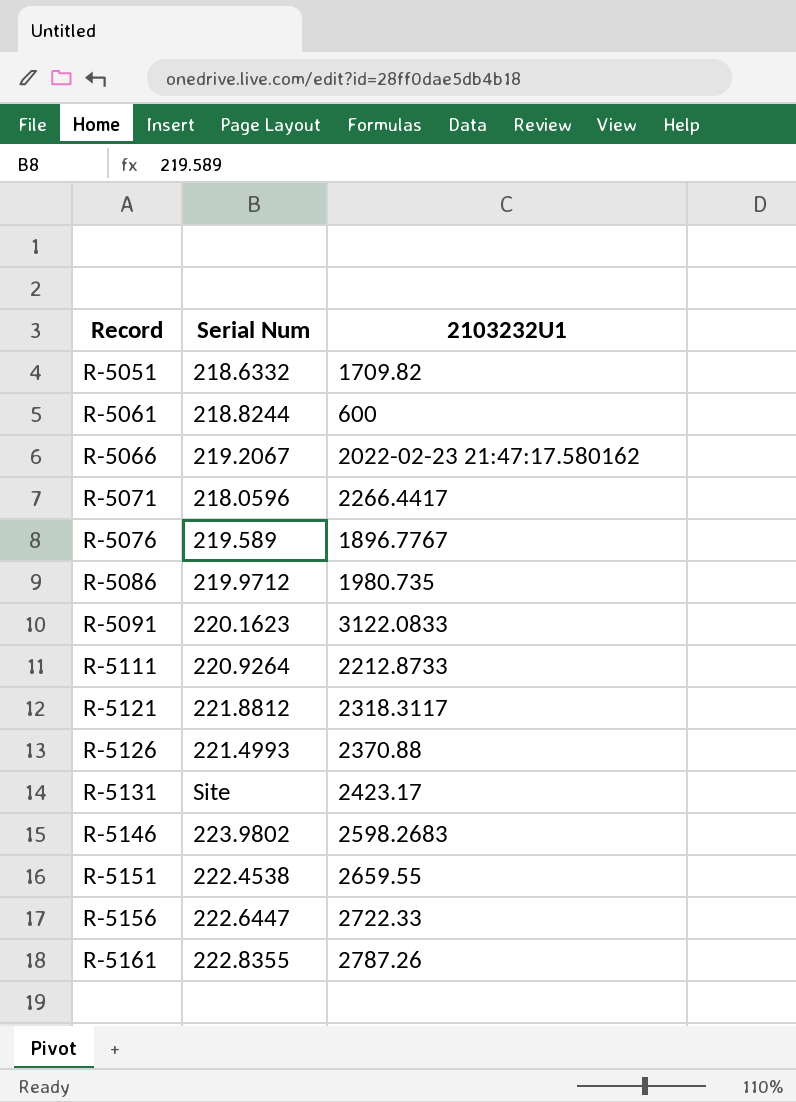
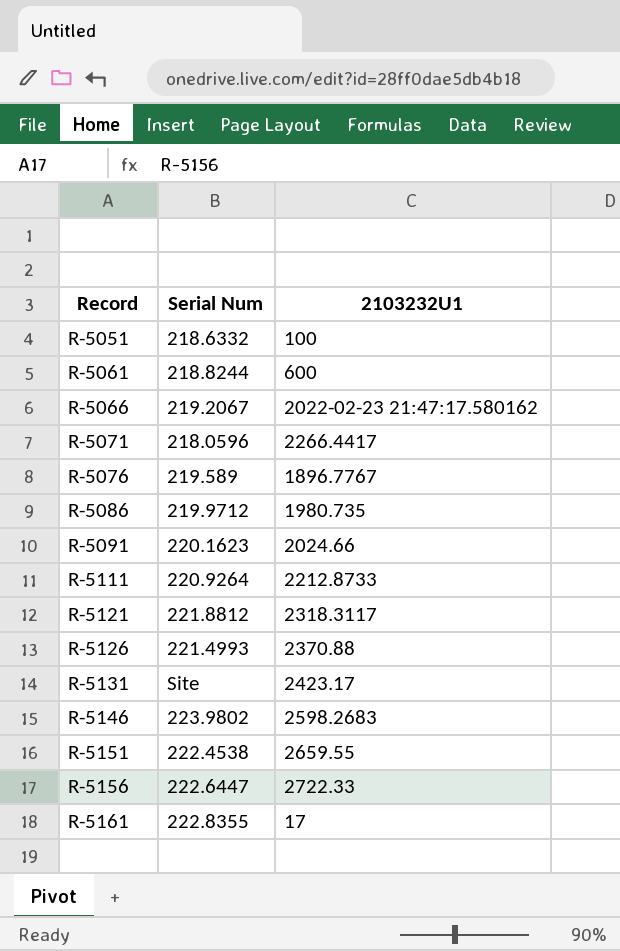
R-5051 | 2103232U1: 1709.82 -> 100
R-5091 | 2103232U1: 3122.0833 -> 2024.66
R-5161 | 2103232U1: 2787.26 -> 17

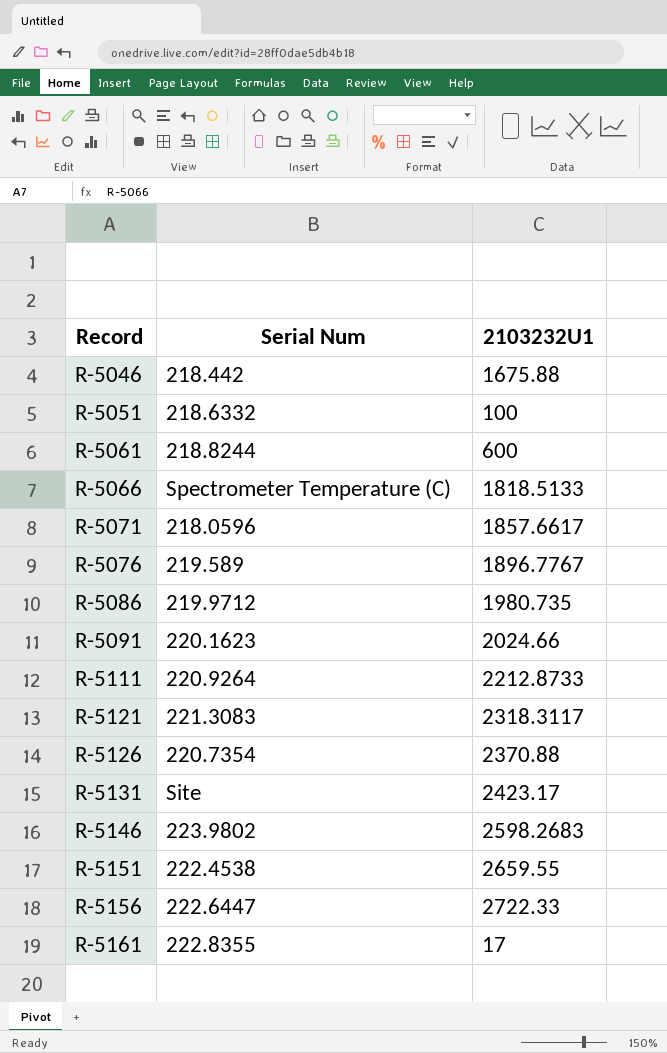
row R-5046: none -> 218.442 | 1675.88
R-5066 | Serial Num: 219.2067 -> Spectrometer Temperature (C)
R-5066 | 2103232U1: 2022-02-23 21:47:17.580162 -> 1818.5133
R-5071 | 2103232U1: 2266.4417 -> 1857.6617
R-5121 | Serial Num: 221.8812 -> 221.3083
R-5126 | Serial Num: 221.4993 -> 220.7354

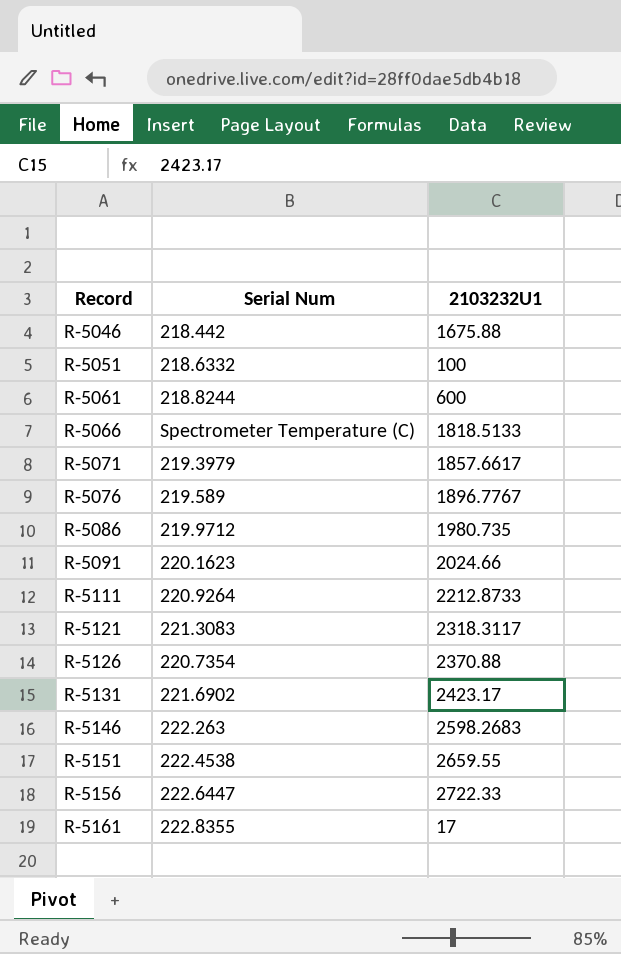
R-5071 | Serial Num: 218.0596 -> 219.3979
R-5131 | Serial Num: Site -> 221.6902
R-5146 | Serial Num: 223.9802 -> 222.263

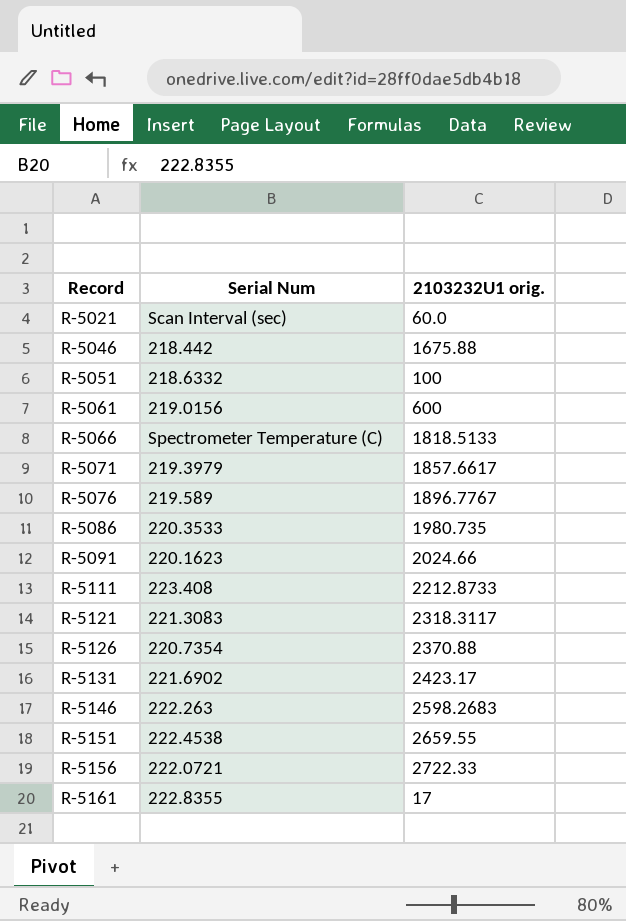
column name: 2103232U1 -> 2103232U1 orig.
row R-5021: none -> Scan Interval (sec) | 60.0
R-5061 | Serial Num: 218.8244 -> 219.0156
R-5086 | Serial Num: 219.9712 -> 220.3533
R-5111 | Serial Num: 220.9264 -> 223.408
R-5156 | Serial Num: 222.6447 -> 222.0721

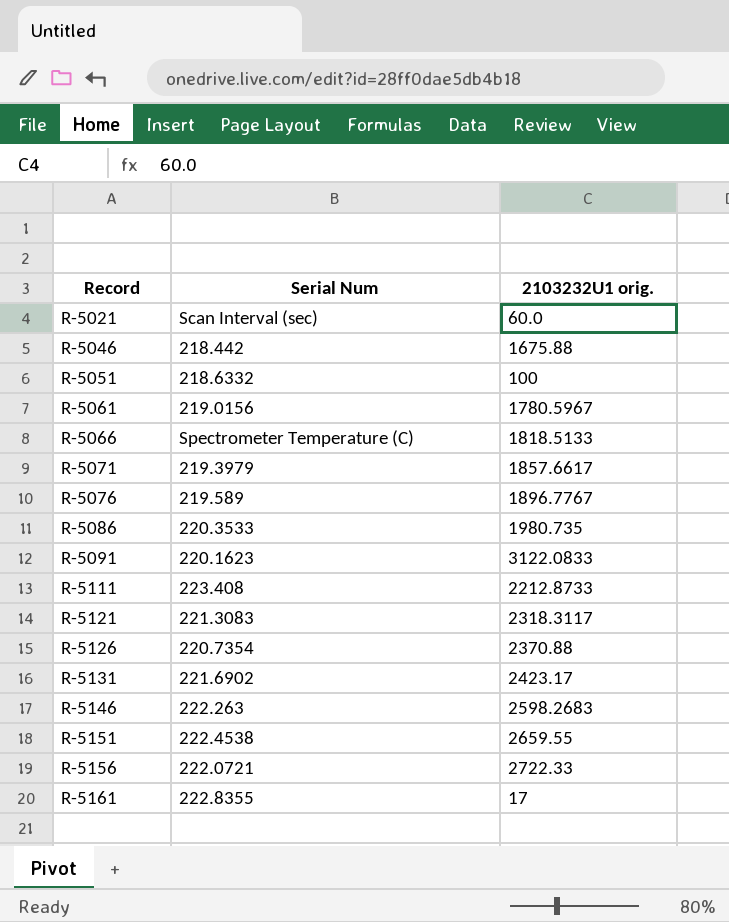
R-5061 | 2103232U1 orig.: 600 -> 1780.5967
R-5091 | 2103232U1 orig.: 2024.66 -> 3122.0833

